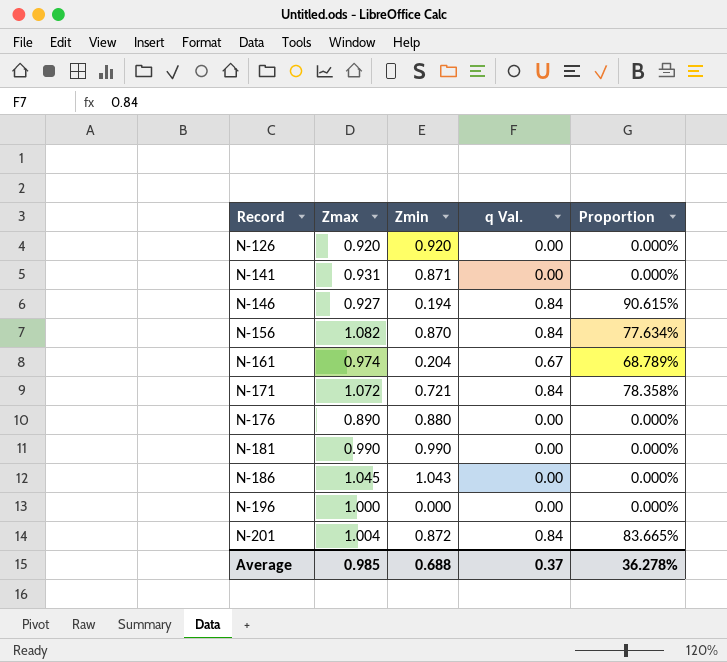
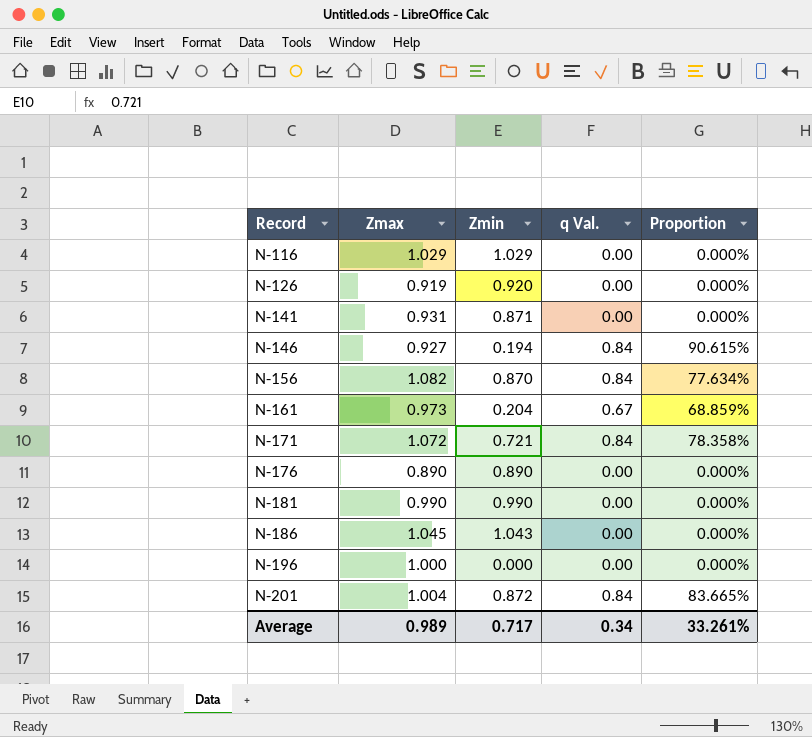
row N-116: none -> 1.029 | 1.029 | 0.00 | 0.000%
N-126 | Zmax: 0.920 -> 0.919
N-161 | Zmax: 0.974 -> 0.973
N-161 | Proportion: 68.789% -> 68.859%
N-176 | Zmin: 0.880 -> 0.890
Average | Zmax: 0.985 -> 0.989
Average | Zmin: 0.688 -> 0.717
Average | q Val.: 0.37 -> 0.34
Average | Proportion: 36.278% -> 33.261%

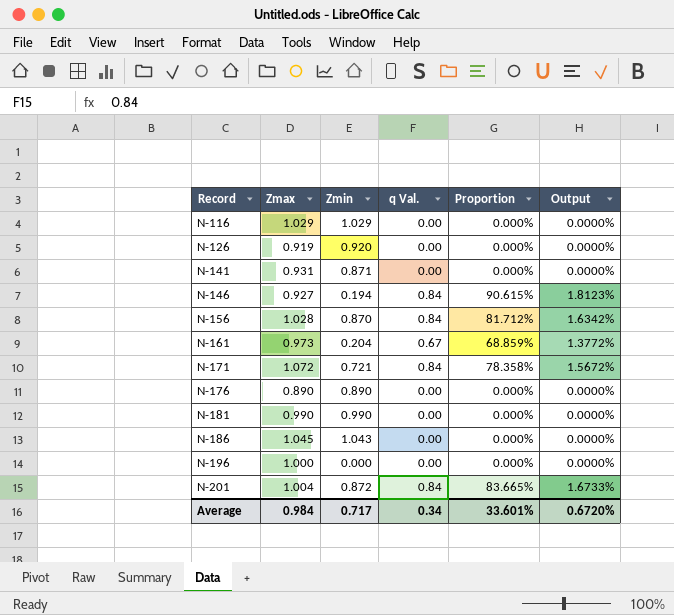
column Output | formula: none -> [Proportion] * 0.02
N-156 | Zmax: 1.082 -> 1.028
N-156 | Proportion: 77.634% -> 81.712%
Average | Zmax: 0.989 -> 0.984
Average | Proportion: 33.261% -> 33.601%

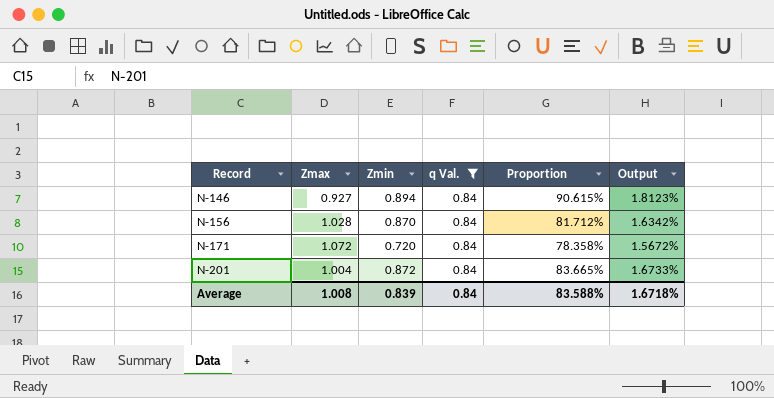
filter: none -> q Val. = 0.84
N-146 | Zmin: 0.194 -> 0.894
N-171 | Zmin: 0.721 -> 0.720
Average | Zmax: 0.984 -> 1.008
Average | Zmin: 0.717 -> 0.839
Average | q Val.: 0.34 -> 0.84
Average | Proportion: 33.601% -> 83.588%
Average | Output: 0.6720% -> 1.6718%

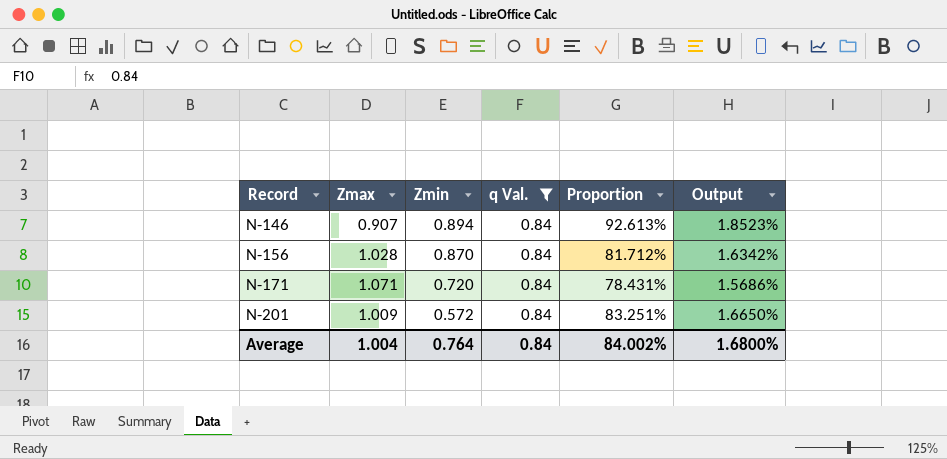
N-146 | Zmax: 0.927 -> 0.907
N-146 | Proportion: 90.615% -> 92.613%
N-146 | Output: 1.8123% -> 1.8523%
N-171 | Zmax: 1.072 -> 1.071
N-171 | Proportion: 78.358% -> 78.431%
N-171 | Output: 1.5672% -> 1.5686%
N-201 | Zmax: 1.004 -> 1.009
N-201 | Zmin: 0.872 -> 0.572
N-201 | Proportion: 83.665% -> 83.251%
N-201 | Output: 1.6733% -> 1.6650%
Average | Zmax: 1.008 -> 1.004
Average | Zmin: 0.839 -> 0.764
Average | Proportion: 83.588% -> 84.002%
Average | Output: 1.6718% -> 1.6800%

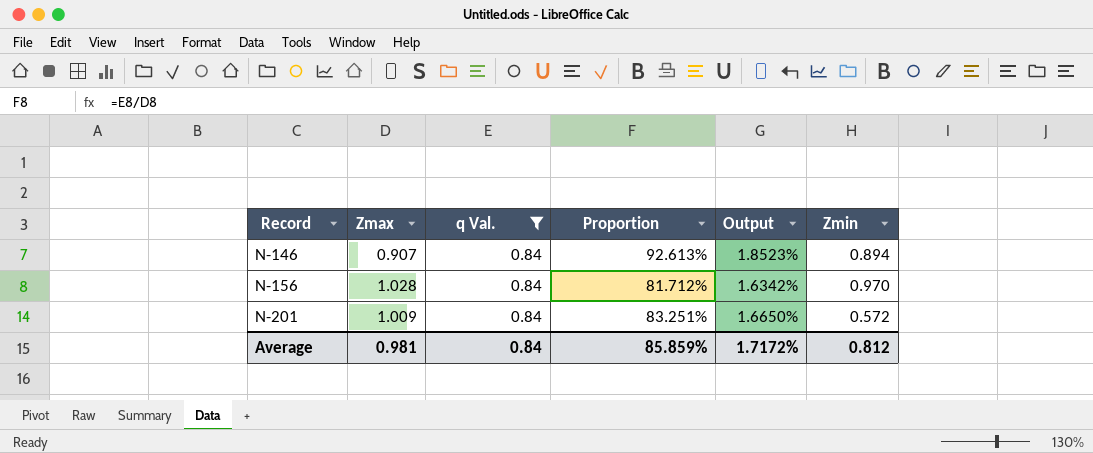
column Zmin | position: 3 -> 6
row N-171: 1.071 | 0.720 | 0.84 | 78.431% | 1.5686% -> none
N-156 | Zmin: 0.870 -> 0.970
Average | Zmax: 1.004 -> 0.981
Average | Proportion: 84.002% -> 85.859%
Average | Output: 1.6800% -> 1.7172%
Average | Zmin: 0.764 -> 0.812

